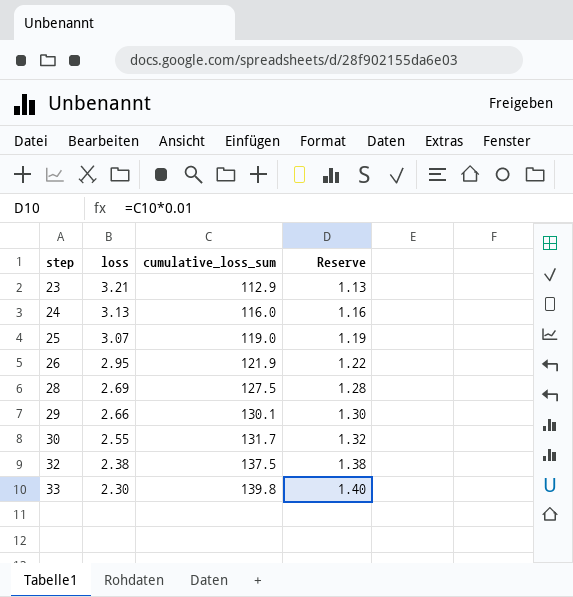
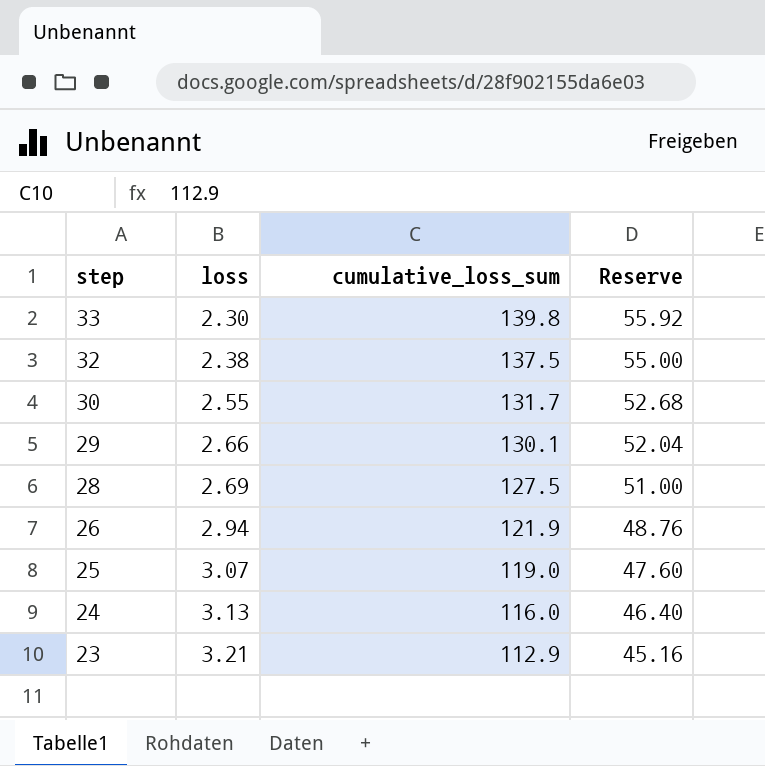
row order: step ascending -> step descending
column Reserve | formula: [cumulative_loss_sum] * 0.01 -> [cumulative_loss_sum] * 0.4
26 | loss: 2.95 -> 2.94

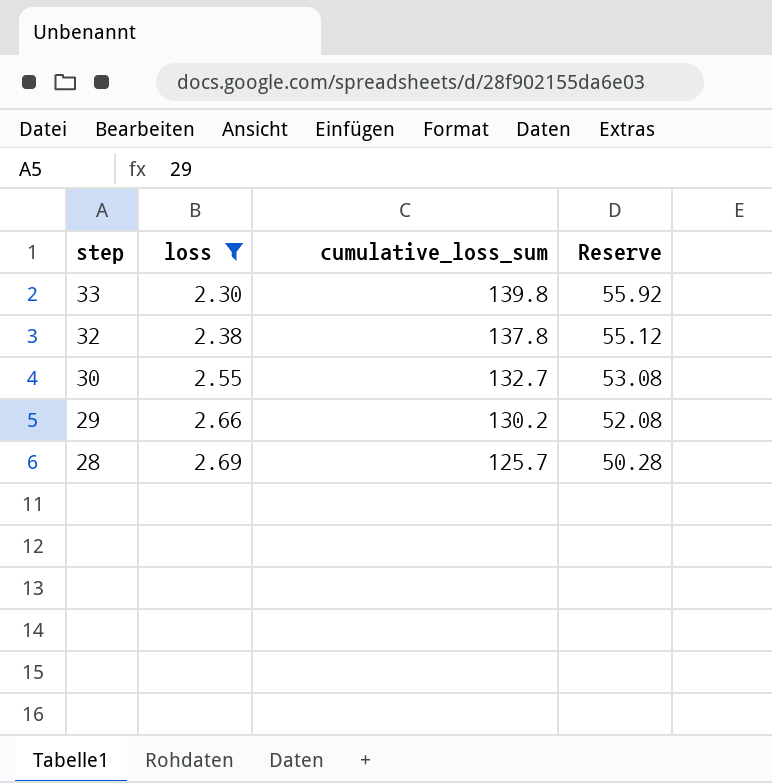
filter: none -> loss <= 2.69
32 | cumulative_loss_sum: 137.5 -> 137.8
32 | Reserve: 55.00 -> 55.12
30 | cumulative_loss_sum: 131.7 -> 132.7
30 | Reserve: 52.68 -> 53.08
29 | cumulative_loss_sum: 130.1 -> 130.2
29 | Reserve: 52.04 -> 52.08
28 | cumulative_loss_sum: 127.5 -> 125.7
28 | Reserve: 51.00 -> 50.28

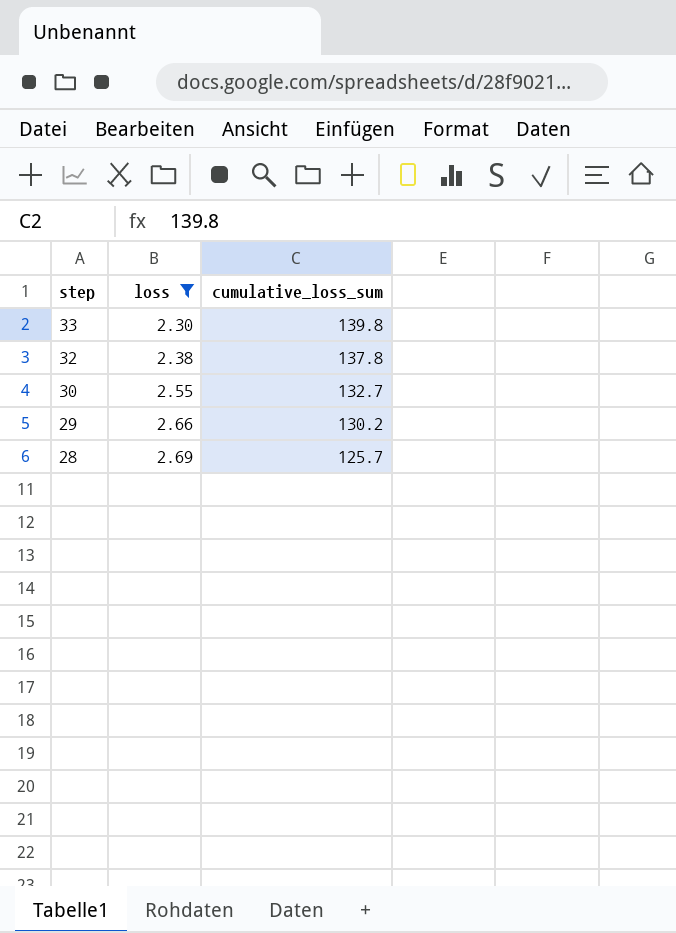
column Reserve | formula: [cumulative_loss_sum] * 0.4 -> none

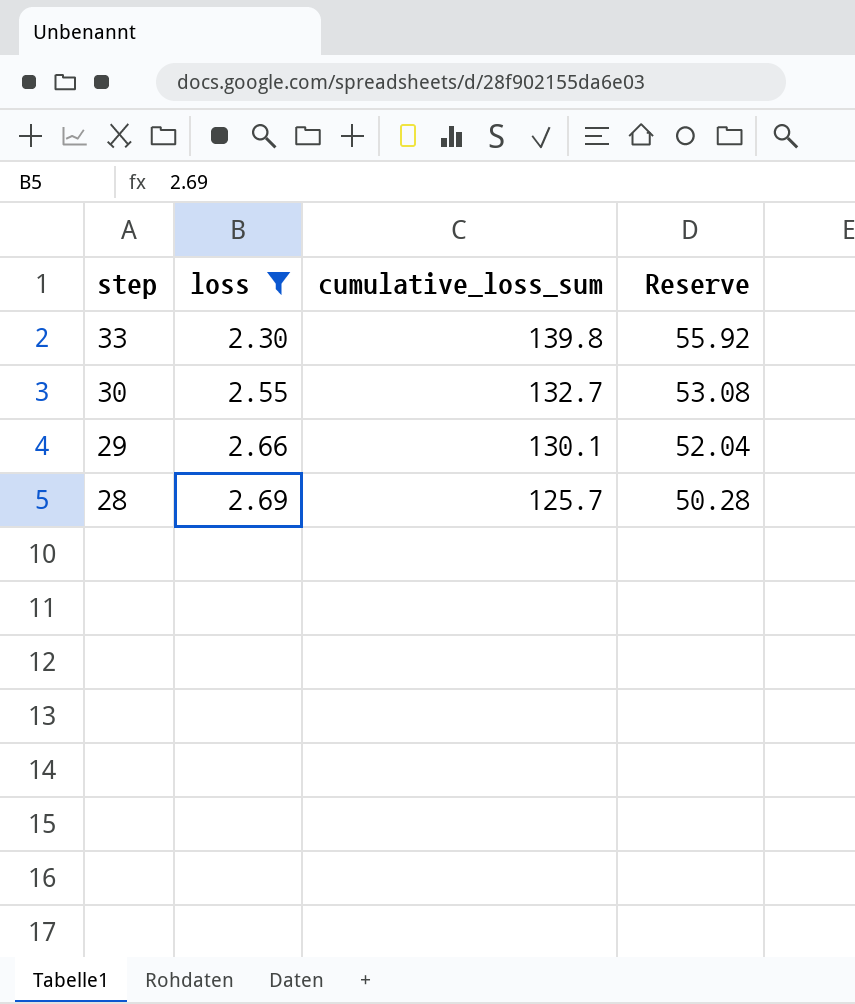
column Reserve | formula: none -> [cumulative_loss_sum] * 0.4
row 32: 2.38 | 137.8 -> none
29 | cumulative_loss_sum: 130.2 -> 130.1

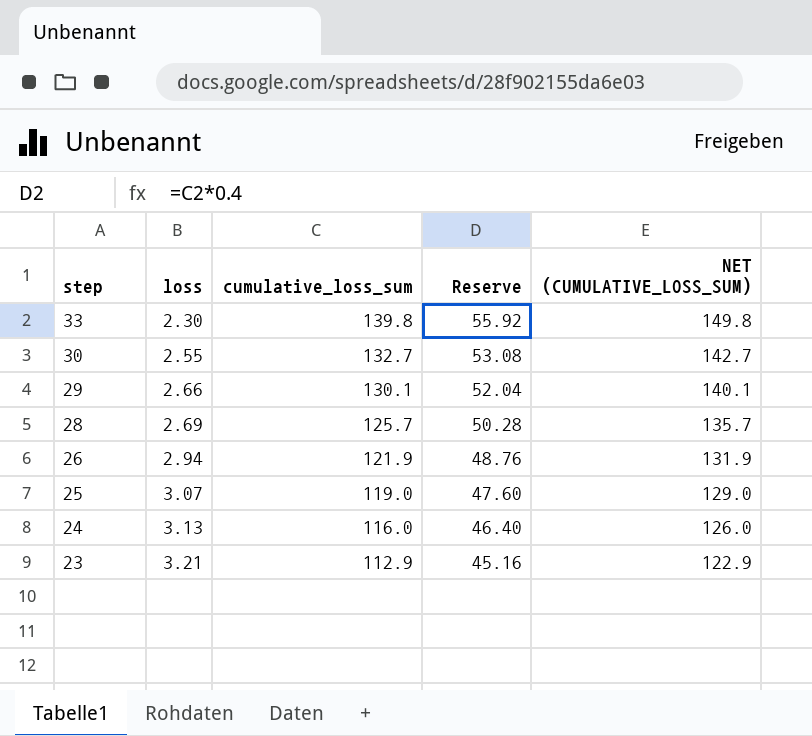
filter: loss <= 2.69 -> none
column NET (CUMULATIVE_LOSS_SUM) | formula: none -> [cumulative_loss_sum] + 10

